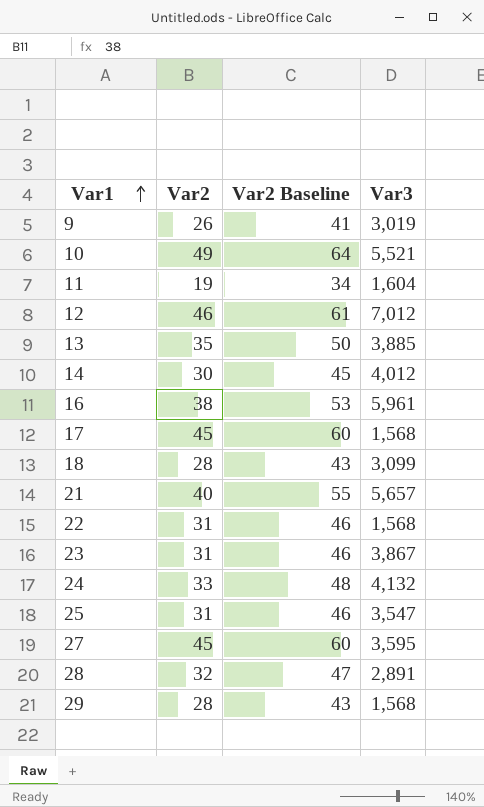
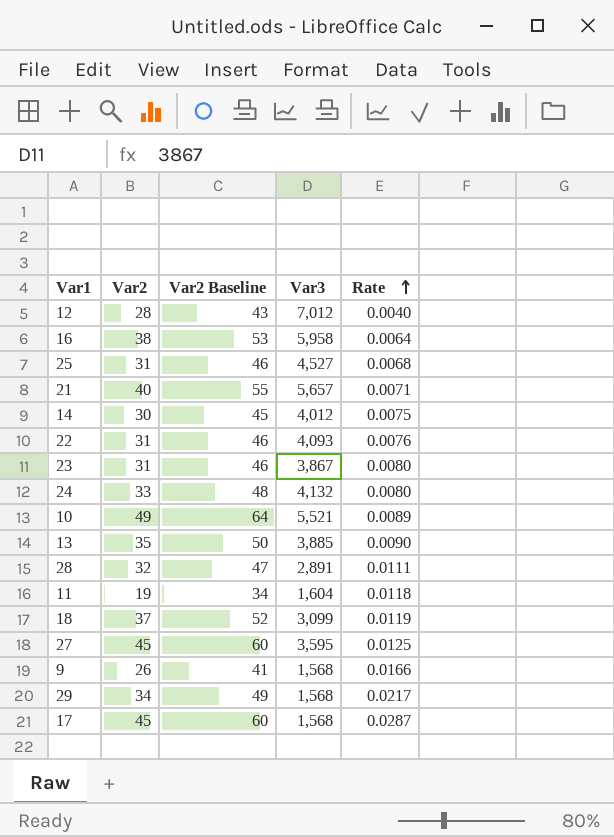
row order: Var1 ascending -> Rate ascending
column Rate | formula: none -> [Var2] / [Var3]
12 | Var2: 46 -> 28
12 | Var2 Baseline: 61 -> 43
16 | Var3: 5,961 -> 5,958
25 | Var3: 3,547 -> 4,527
22 | Var3: 1,568 -> 4,093
18 | Var2: 28 -> 37
18 | Var2 Baseline: 43 -> 52
9 | Var3: 3,019 -> 1,568
29 | Var2: 28 -> 34
29 | Var2 Baseline: 43 -> 49

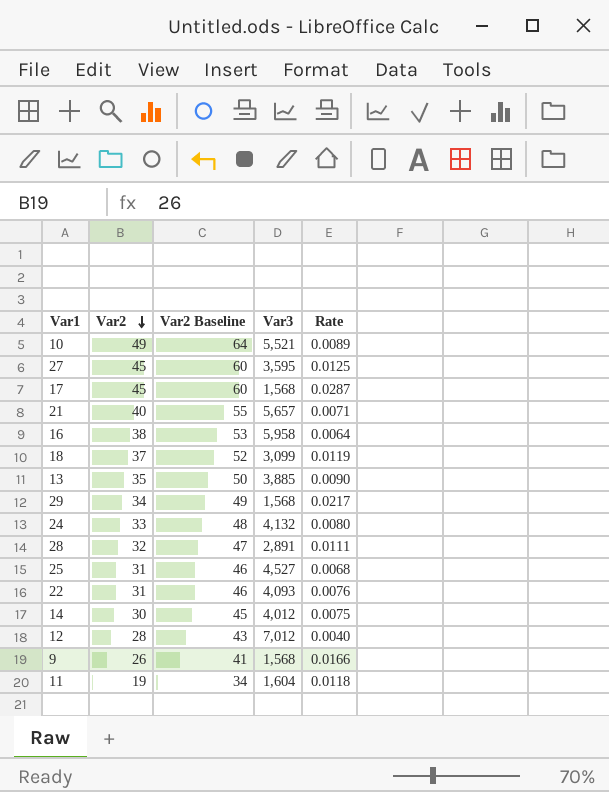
row order: Rate ascending -> Var2 descending
row 23: 31 | 46 | 3,867 | 0.0080 -> none

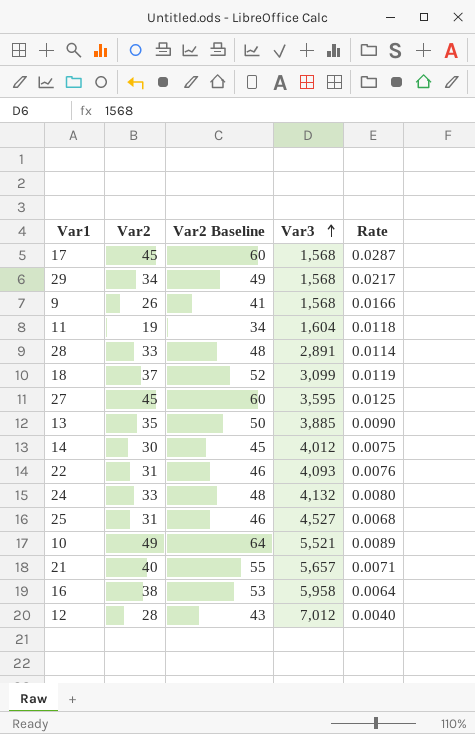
row order: Var2 descending -> Var3 ascending
28 | Var2: 32 -> 33
28 | Var2 Baseline: 47 -> 48
28 | Rate: 0.0111 -> 0.0114

